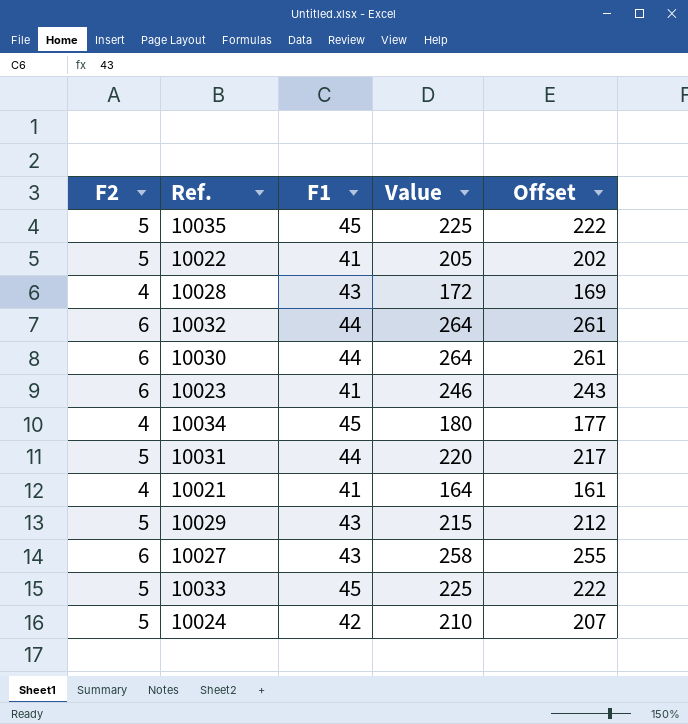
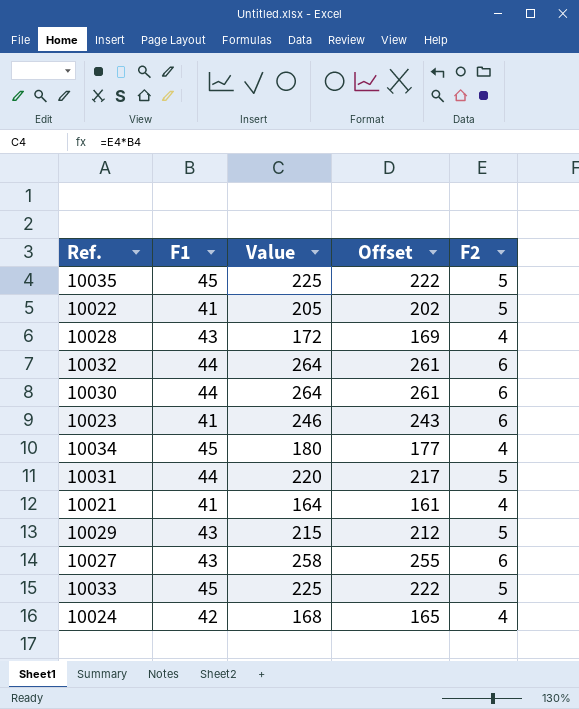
column F2 | position: 1 -> 5
10024 | Value: 210 -> 168
10024 | Offset: 207 -> 165
10024 | F2: 5 -> 4

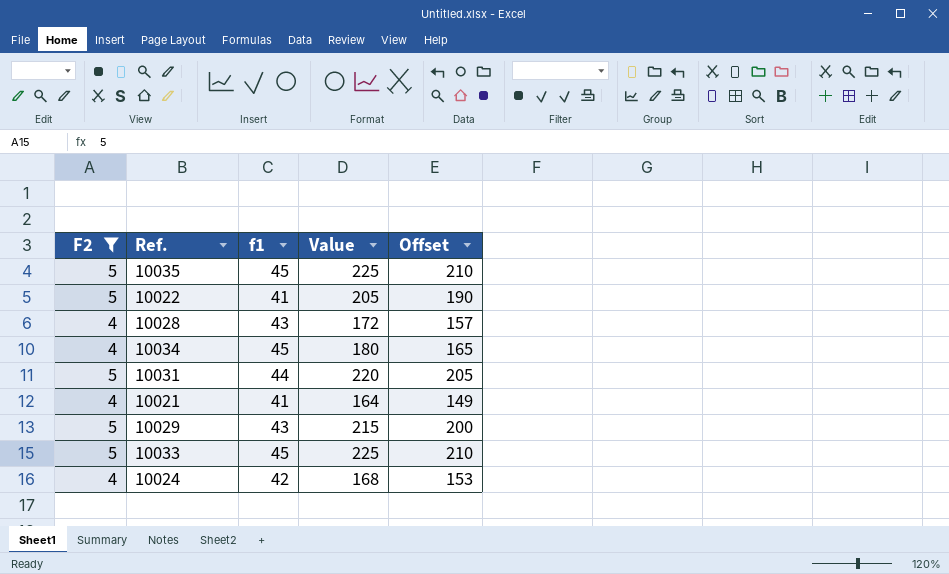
filter: none -> F2 != 6
column F2 | position: 5 -> 1
column name: F1 -> f1
column Offset | formula: [Value] - 3 -> [Value] - 15

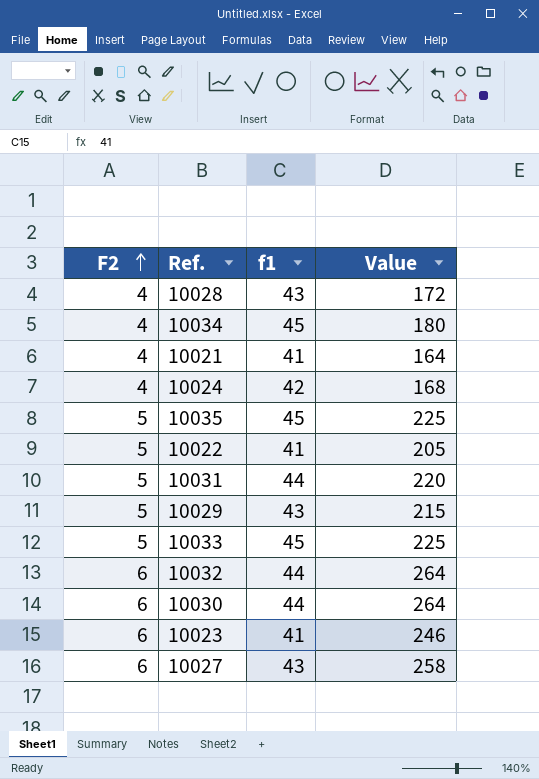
filter: F2 != 6 -> none
row order: none -> F2 ascending
column Offset | formula: [Value] - 15 -> none

